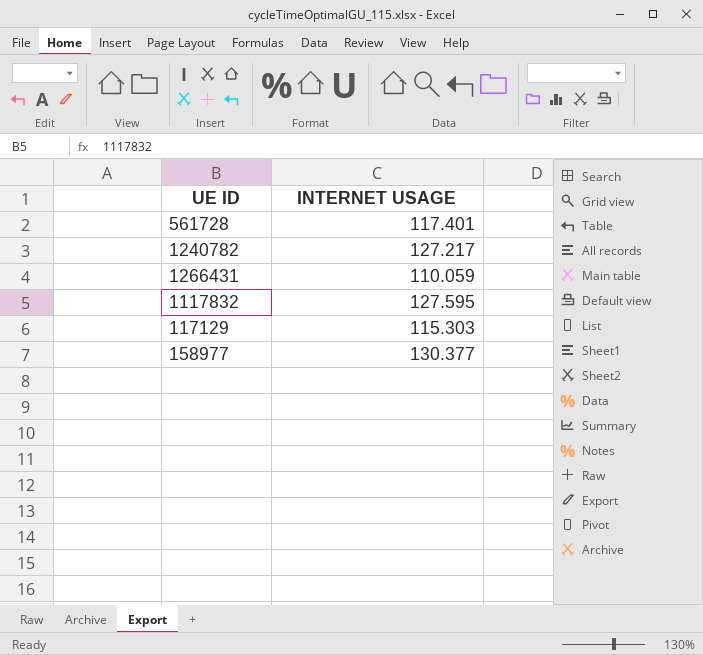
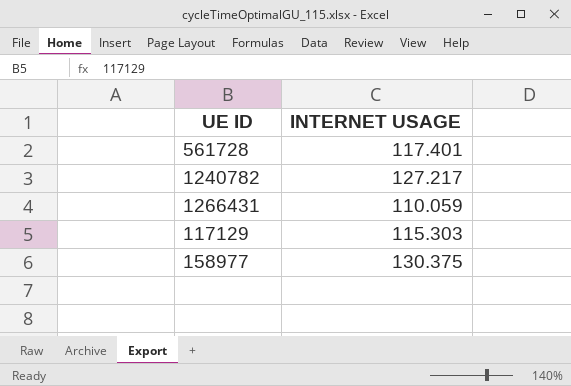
row 1117832: 127.595 -> none
158977 | INTERNET USAGE: 130.377 -> 130.375

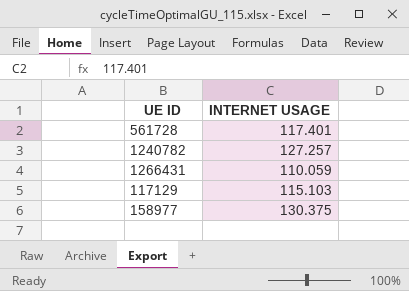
1240782 | INTERNET USAGE: 127.217 -> 127.257
117129 | INTERNET USAGE: 115.303 -> 115.103

